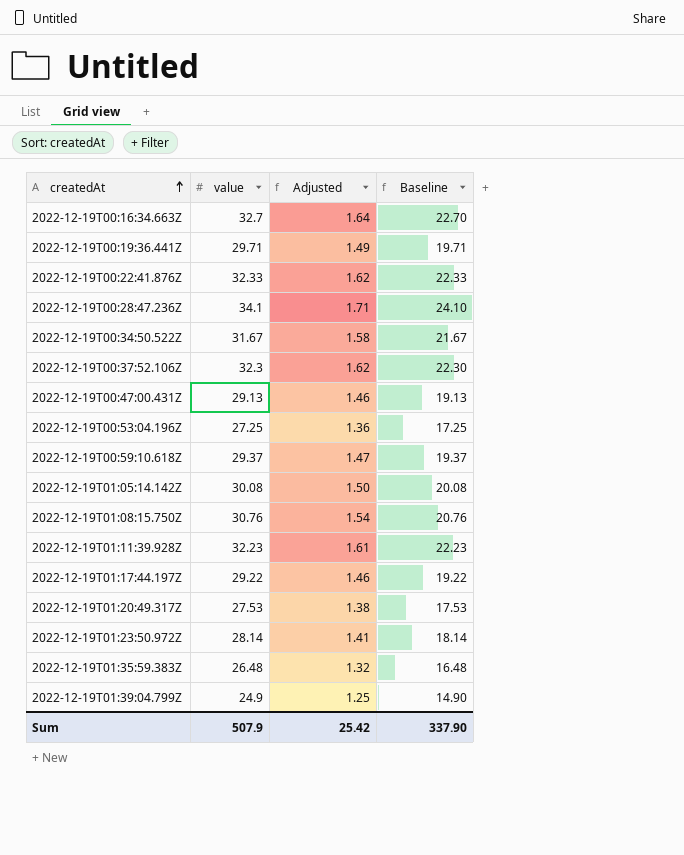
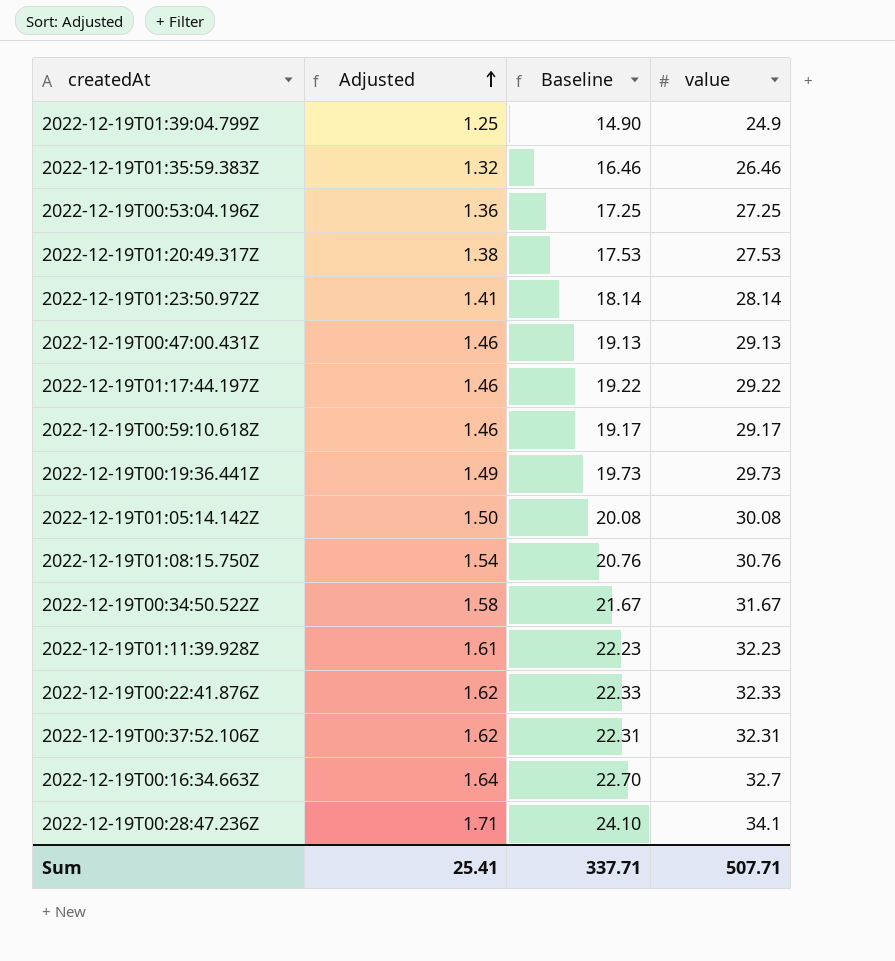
row order: createdAt ascending -> Adjusted ascending
column value | position: 2 -> 4
2022-12-19T01:35:59.383Z | Baseline: 16.48 -> 16.46
2022-12-19T01:35:59.383Z | value: 26.48 -> 26.46
2022-12-19T00:59:10.618Z | Adjusted: 1.47 -> 1.46
2022-12-19T00:59:10.618Z | Baseline: 19.37 -> 19.17
2022-12-19T00:59:10.618Z | value: 29.37 -> 29.17
2022-12-19T00:19:36.441Z | Baseline: 19.71 -> 19.73
2022-12-19T00:19:36.441Z | value: 29.71 -> 29.73
2022-12-19T00:37:52.106Z | Baseline: 22.30 -> 22.31
2022-12-19T00:37:52.106Z | value: 32.3 -> 32.31
Sum | Adjusted: 25.42 -> 25.41
Sum | Baseline: 337.90 -> 337.71
Sum | value: 507.9 -> 507.71

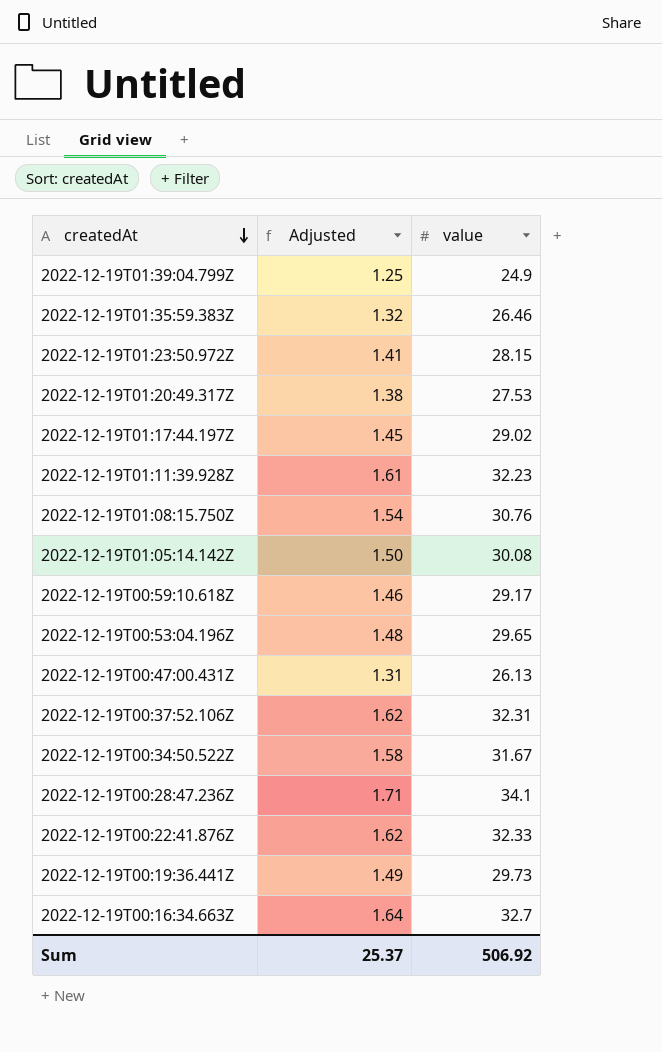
row order: Adjusted ascending -> createdAt descending
column Baseline | formula: [value] - 10 -> none
2022-12-19T01:23:50.972Z | value: 28.14 -> 28.15
2022-12-19T01:17:44.197Z | Adjusted: 1.46 -> 1.45
2022-12-19T01:17:44.197Z | value: 29.22 -> 29.02
2022-12-19T00:53:04.196Z | Adjusted: 1.36 -> 1.48
2022-12-19T00:53:04.196Z | value: 27.25 -> 29.65
2022-12-19T00:47:00.431Z | Adjusted: 1.46 -> 1.31
2022-12-19T00:47:00.431Z | value: 29.13 -> 26.13
Sum | Adjusted: 25.41 -> 25.37
Sum | value: 507.71 -> 506.92

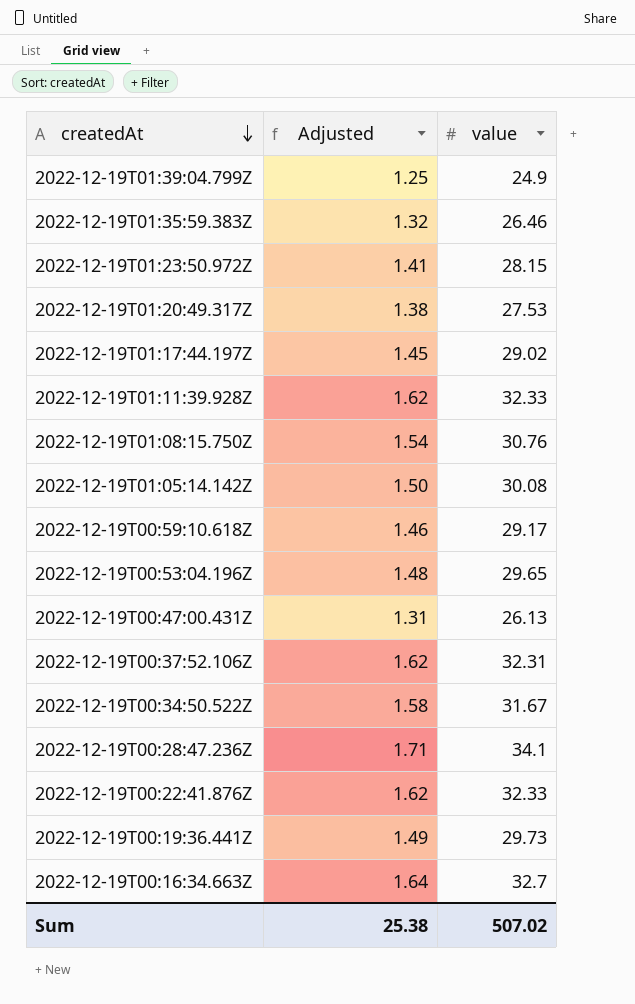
2022-12-19T01:11:39.928Z | Adjusted: 1.61 -> 1.62
2022-12-19T01:11:39.928Z | value: 32.23 -> 32.33
Sum | Adjusted: 25.37 -> 25.38
Sum | value: 506.92 -> 507.02

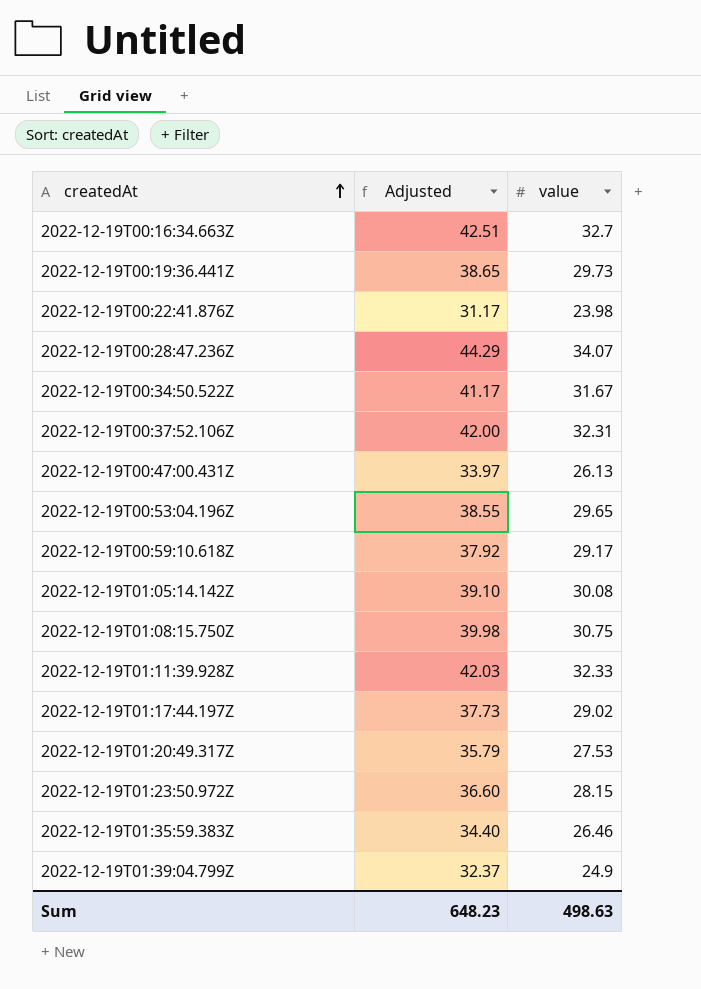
row order: createdAt descending -> createdAt ascending
column Adjusted | formula: [value] * 0.05 -> [value] * 1.3
2022-12-19T00:22:41.876Z | value: 32.33 -> 23.98
2022-12-19T00:28:47.236Z | value: 34.1 -> 34.07
2022-12-19T01:08:15.750Z | value: 30.76 -> 30.75
Sum | Adjusted: 25.38 -> 648.23
Sum | value: 507.02 -> 498.63

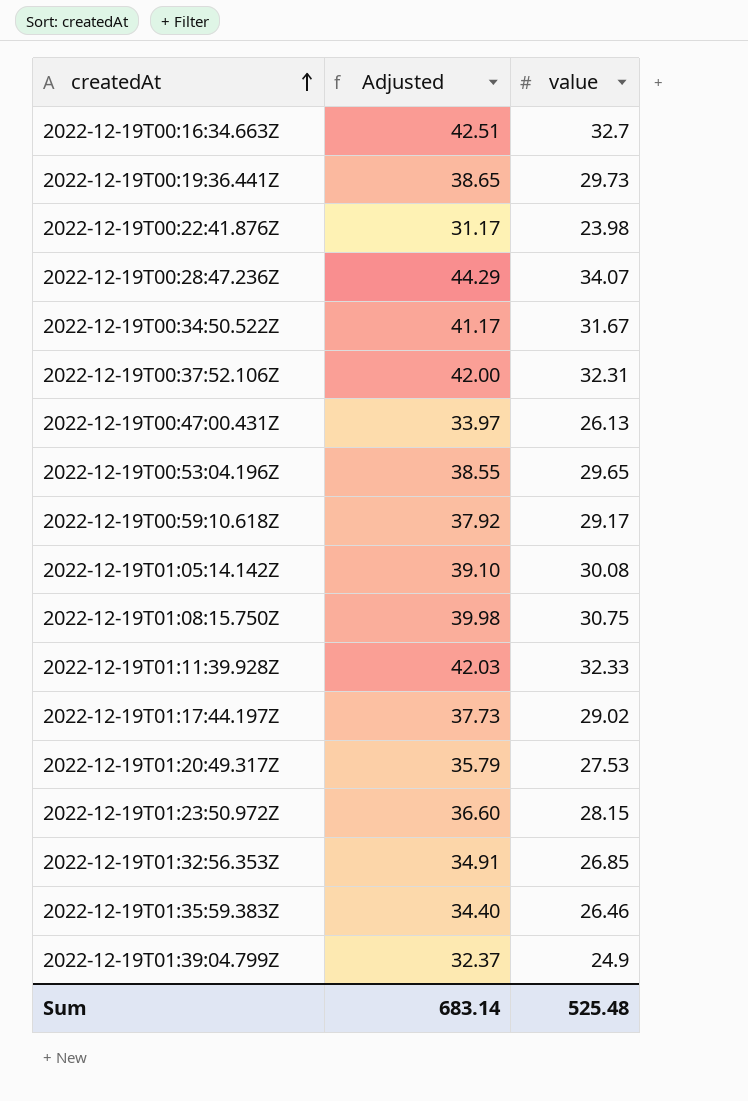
row 2022-12-19T01:32:56.353Z: none -> 34.91 | 26.85
Sum | Adjusted: 648.23 -> 683.14
Sum | value: 498.63 -> 525.48

